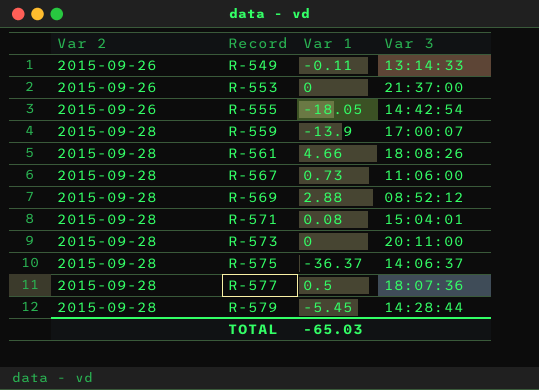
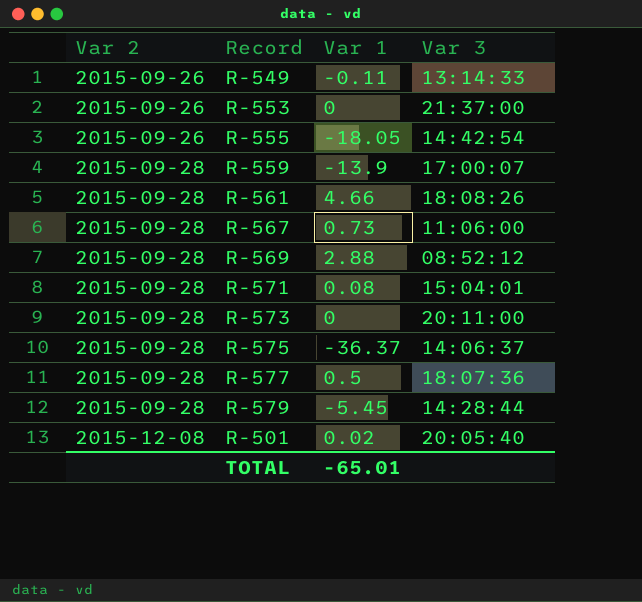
row R-501: none -> 2015-12-08 | 0.02 | 20:05:40
TOTAL | Var 1: -65.03 -> -65.01

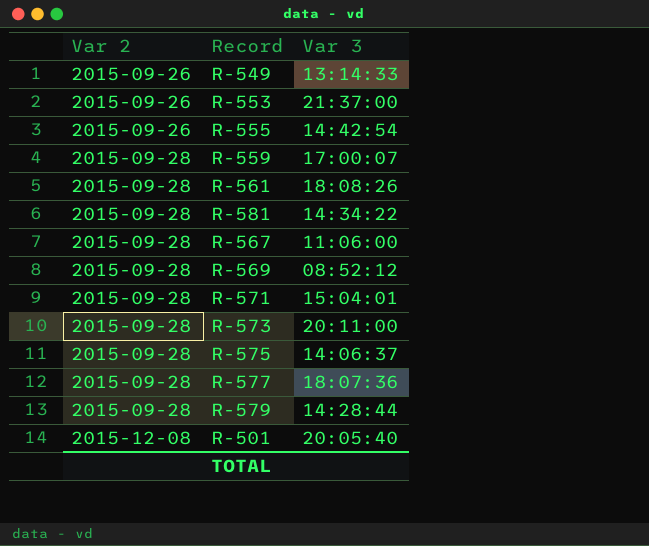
column Var 1 | position: 3 -> none
row R-581: none -> 2015-09-28 | 14:34:22

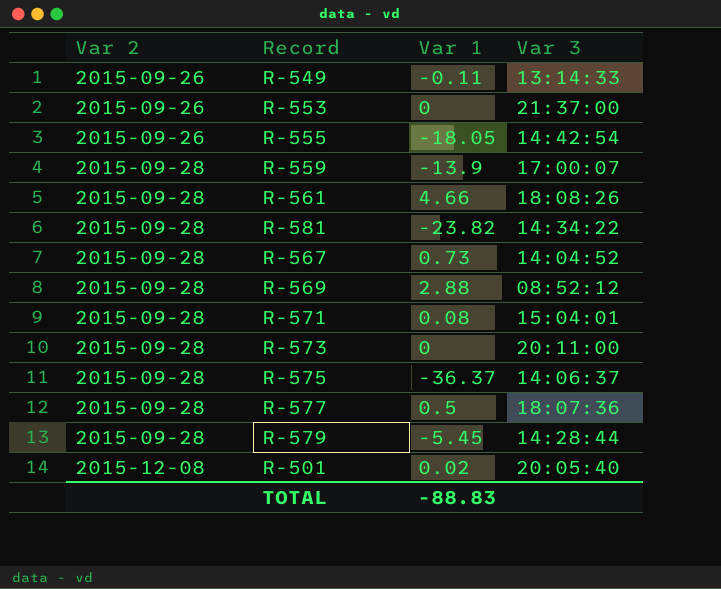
column Var 1 | position: none -> 3
R-567 | Var 3: 11:06:00 -> 14:04:52

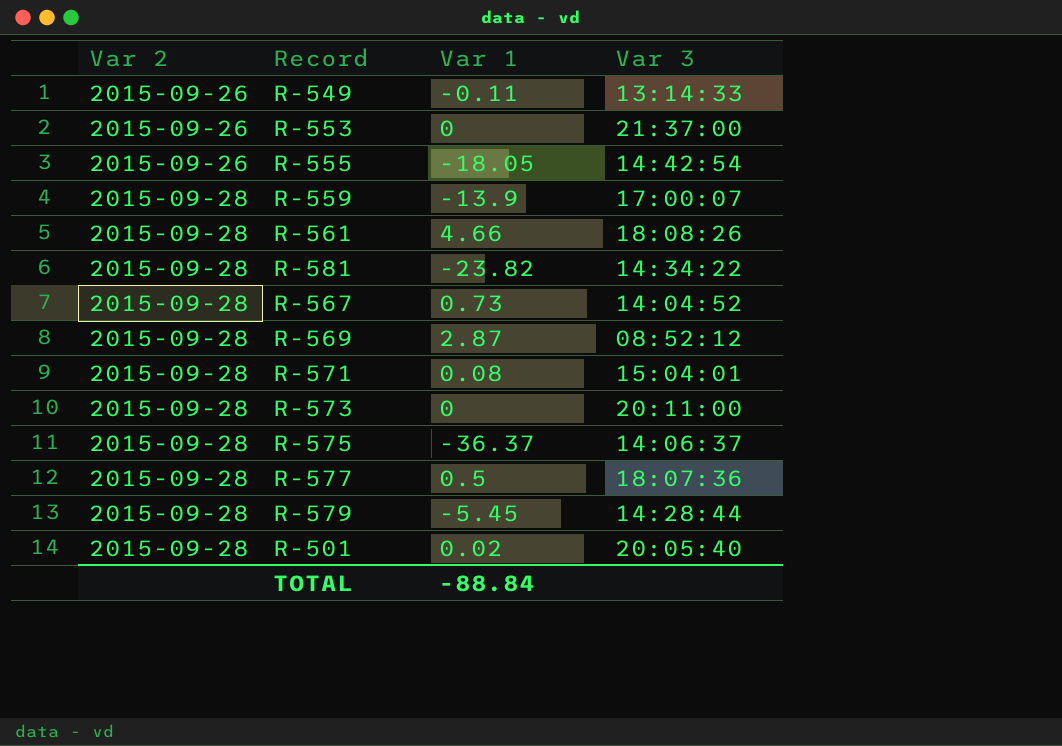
R-569 | Var 1: 2.88 -> 2.87
R-501 | Var 2: 2015-12-08 -> 2015-09-28
TOTAL | Var 1: -88.83 -> -88.84

